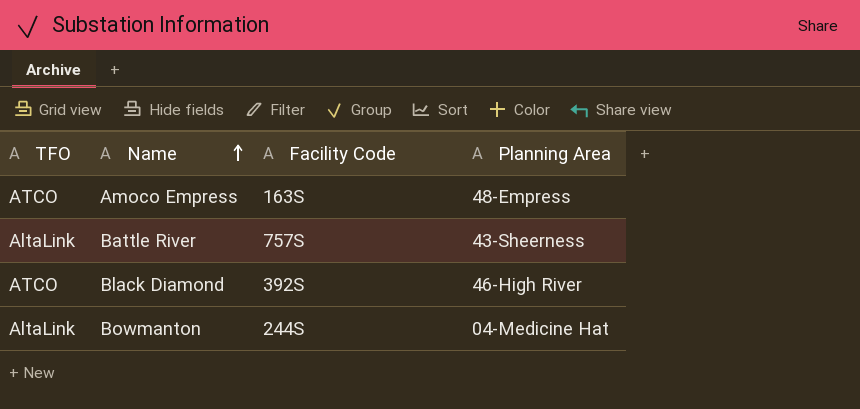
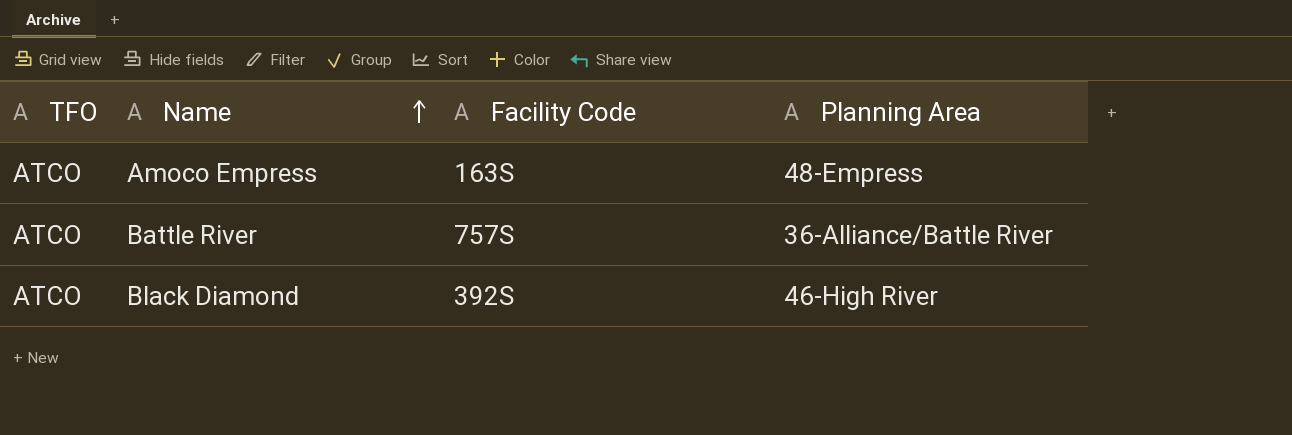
row Bowmanton: AltaLink | 244S | 04-Medicine Hat -> none
Battle River | TFO: AltaLink -> ATCO
Battle River | Planning Area: 43-Sheerness -> 36-Alliance/Battle River

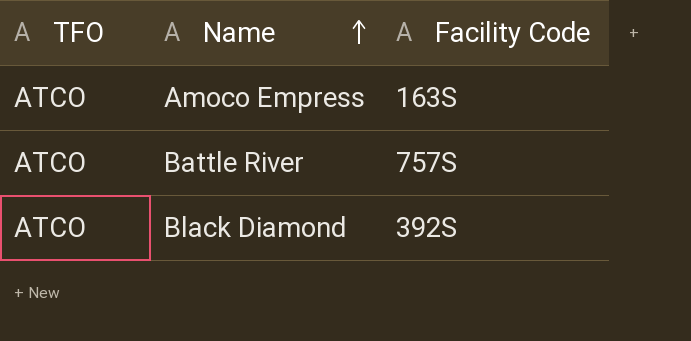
column Planning Area | position: 4 -> none

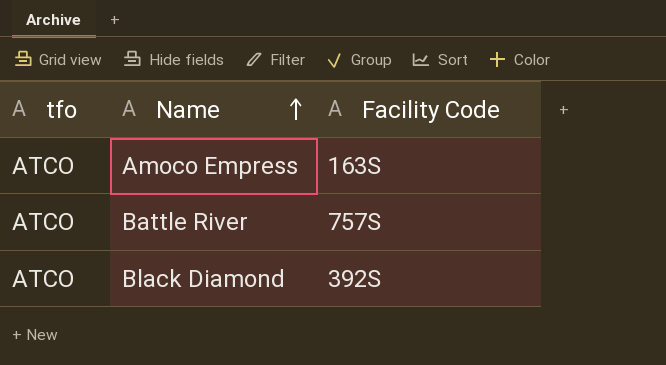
column name: TFO -> tfo

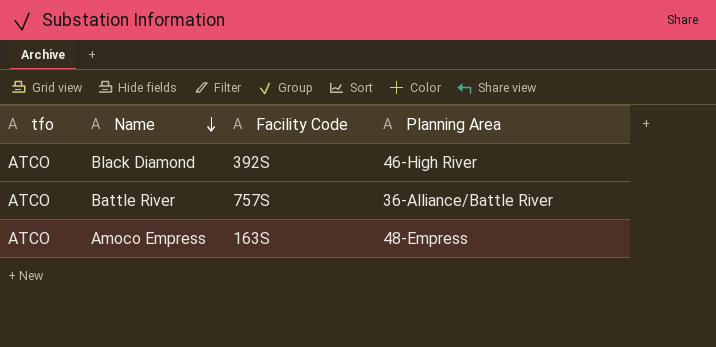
row order: Name ascending -> Name descending
column Planning Area | position: none -> 4

